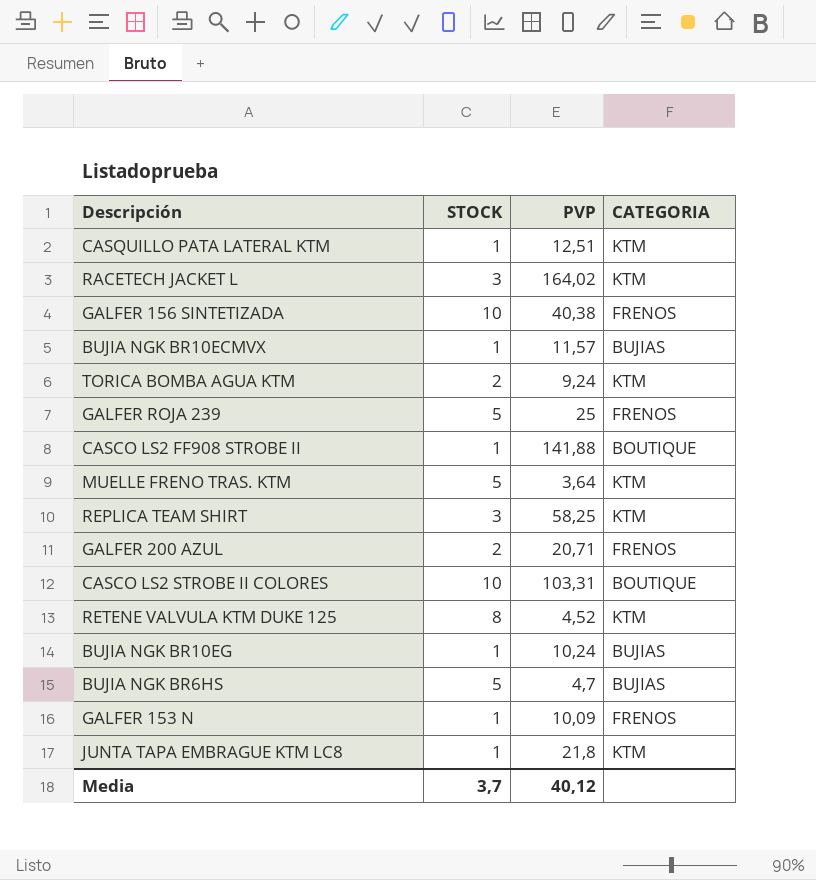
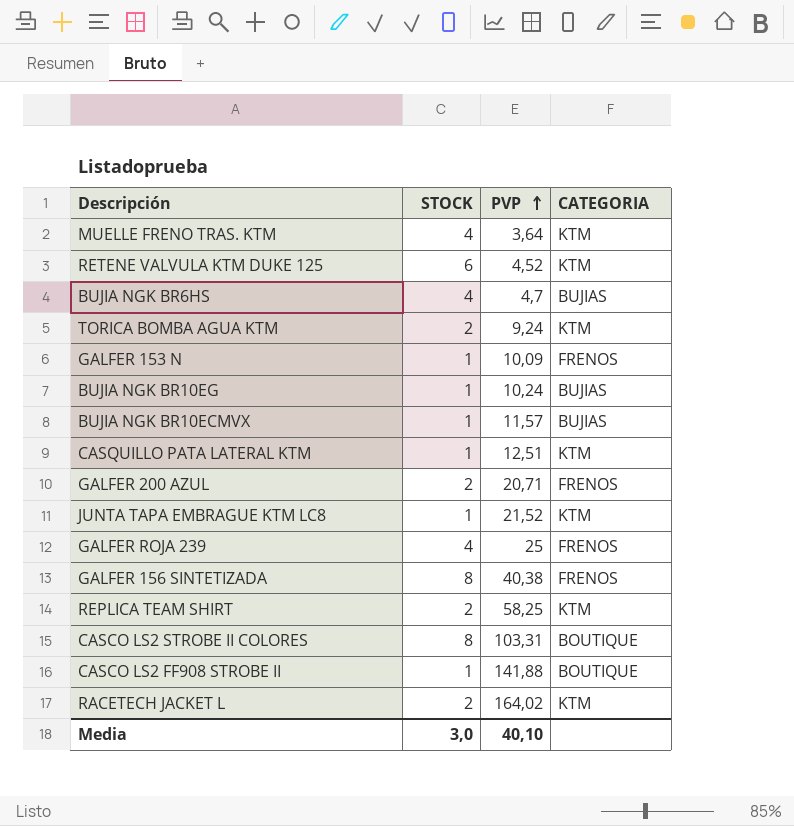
row order: none -> PVP ascending
MUELLE FRENO TRAS. KTM | STOCK: 5 -> 4
RETENE VALVULA KTM DUKE 125 | STOCK: 8 -> 6
BUJIA NGK BR6HS | STOCK: 5 -> 4
JUNTA TAPA EMBRAGUE KTM LC8 | PVP: 21,8 -> 21,52
GALFER ROJA 239 | STOCK: 5 -> 4
GALFER 156 SINTETIZADA | STOCK: 10 -> 8
REPLICA TEAM SHIRT | STOCK: 3 -> 2
CASCO LS2 STROBE II COLORES | STOCK: 10 -> 8
RACETECH JACKET L | STOCK: 3 -> 2
Media | STOCK: 3,7 -> 3,0
Media | PVP: 40,12 -> 40,10

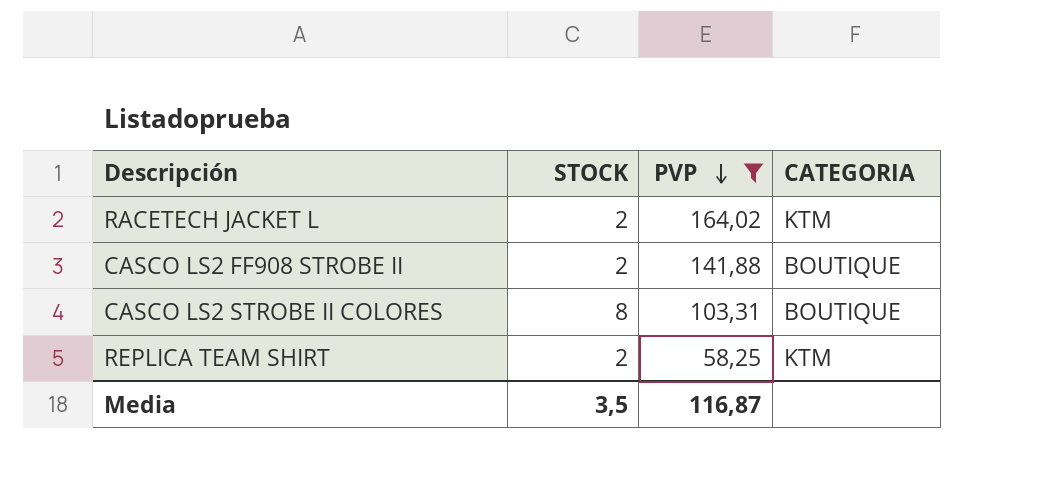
filter: none -> PVP >= 58,25
row order: PVP ascending -> PVP descending
CASCO LS2 FF908 STROBE II | STOCK: 1 -> 2
Media | STOCK: 3,0 -> 3,5
Media | PVP: 40,10 -> 116,87

